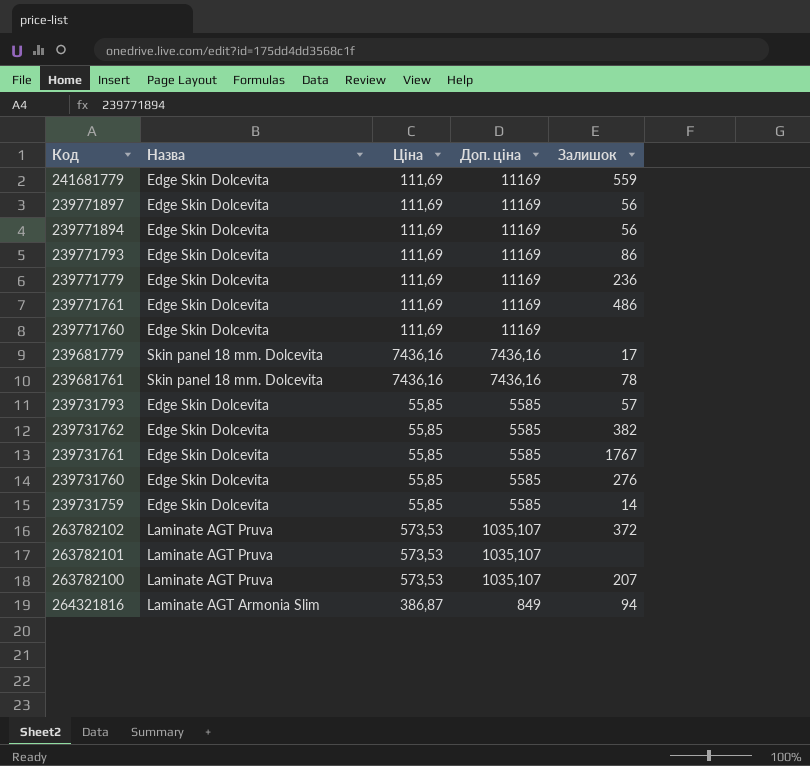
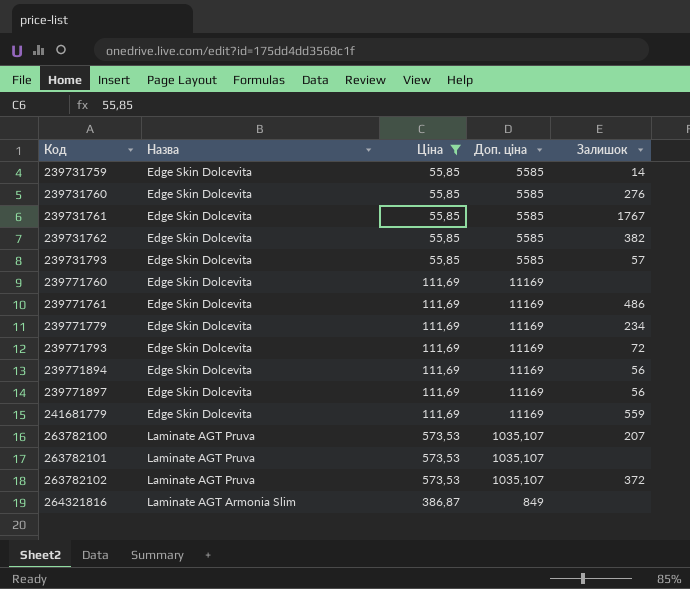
filter: none -> Ціна != 7436,16
row order: Доп. ціна descending -> Код ascending
239771779 | Залишок: 236 -> 234
239771793 | Залишок: 86 -> 72
264321816 | Залишок: 94 -> none

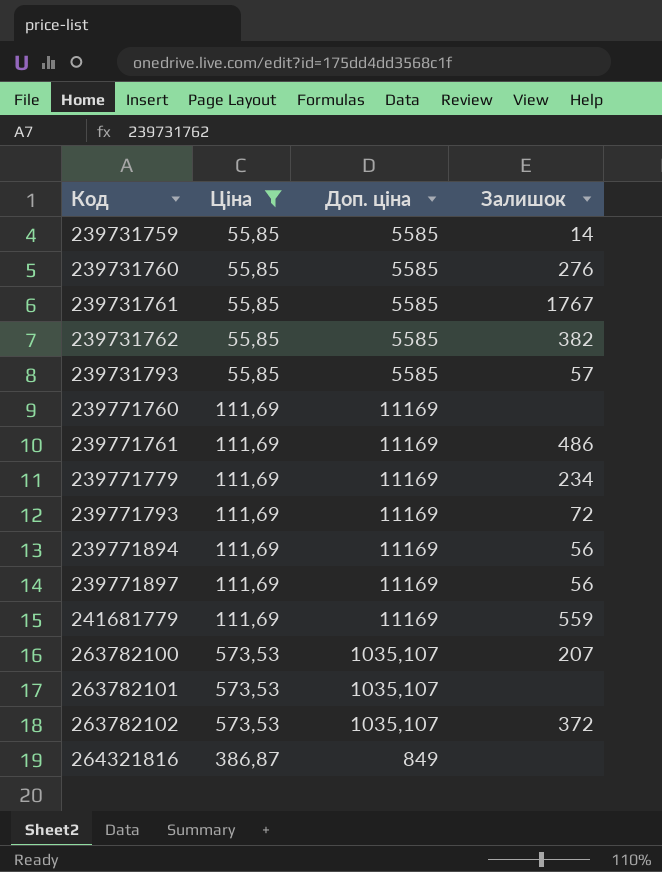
column Назва | position: 2 -> none

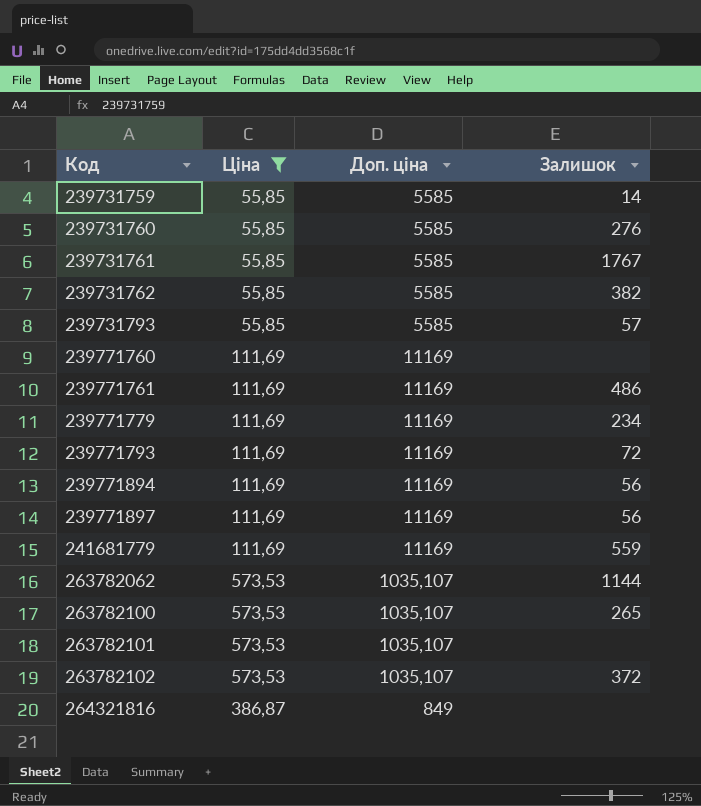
row 263782062: none -> 573,53 | 1035,107 | 1144
263782100 | Залишок: 207 -> 265

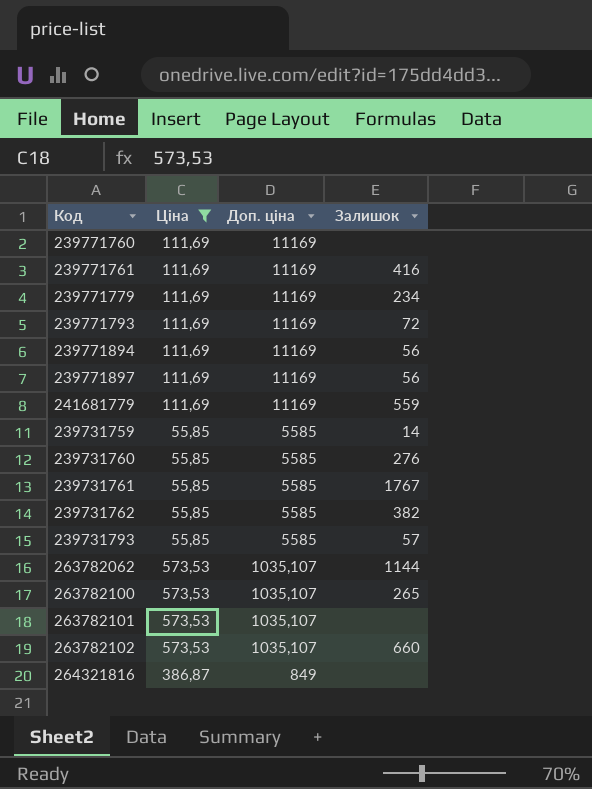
row order: Код ascending -> Доп. ціна descending
239771761 | Залишок: 486 -> 416
263782102 | Залишок: 372 -> 660

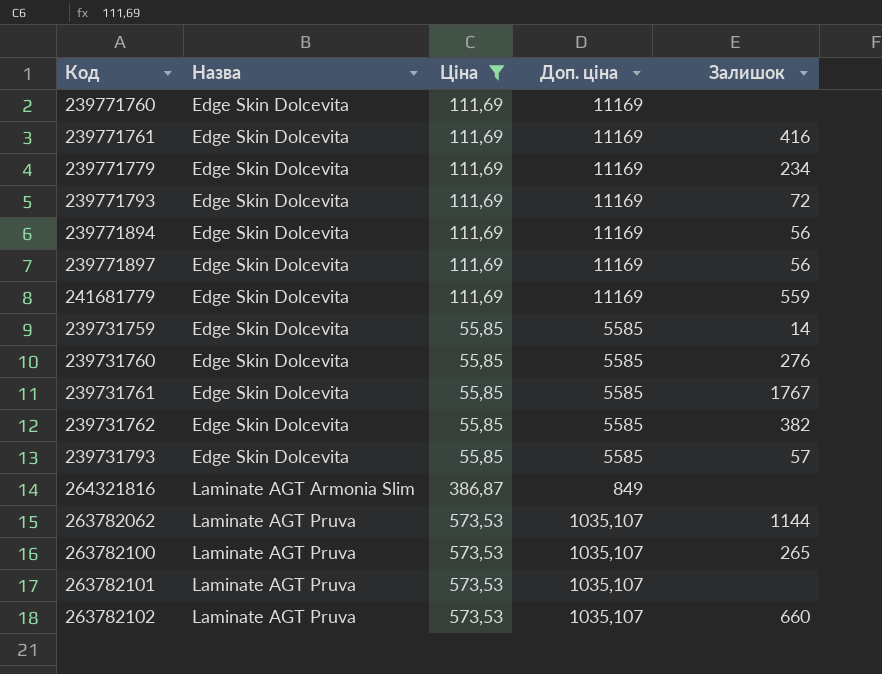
row order: Доп. ціна descending -> Назва ascending
column Назва | position: none -> 2

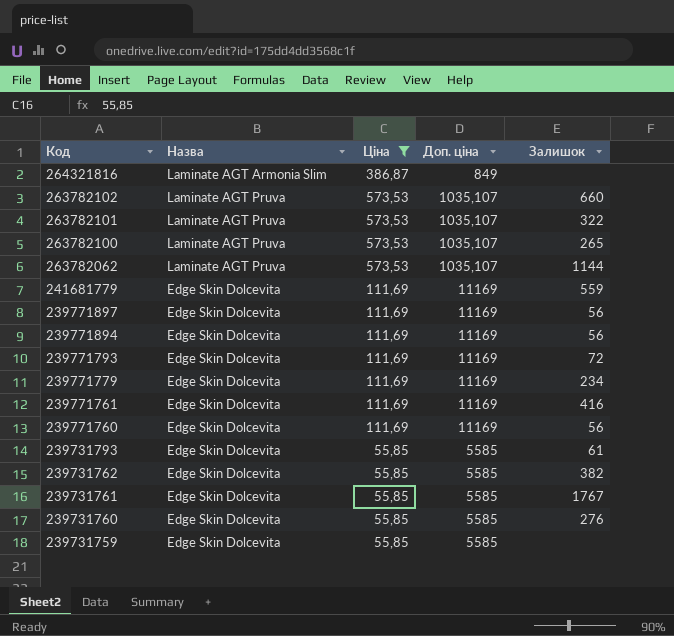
row order: Назва ascending -> Код descending
263782101 | Залишок: none -> 322
239771760 | Залишок: none -> 56
239731793 | Залишок: 57 -> 61
239731759 | Залишок: 14 -> none

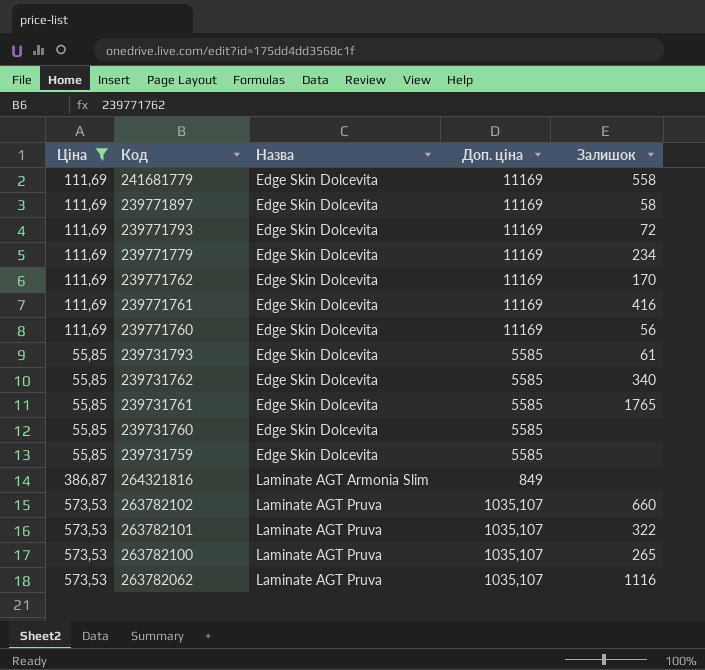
row order: Код descending -> Назва ascending
column Ціна | position: 3 -> 1
row 239771894: Edge Skin Dolcevita | 111,69 | 11169 | 56 -> none
241681779 | Залишок: 559 -> 558
239771897 | Залишок: 56 -> 58
row 239771762: none -> 111,69 | Edge Skin Dolcevita | 11169 | 170
239731762 | Залишок: 382 -> 340
239731761 | Залишок: 1767 -> 1765
239731760 | Залишок: 276 -> none
263782062 | Залишок: 1144 -> 1116

